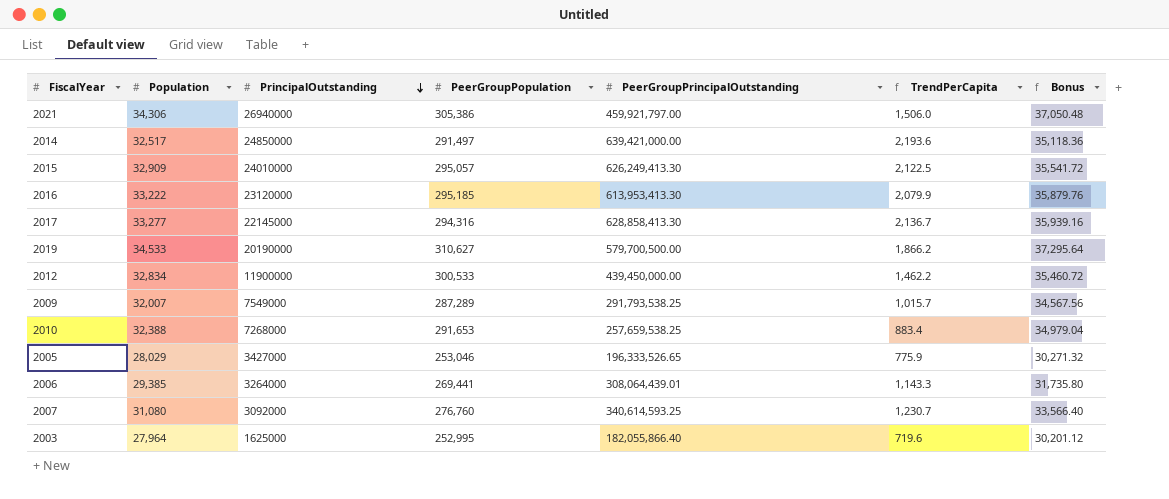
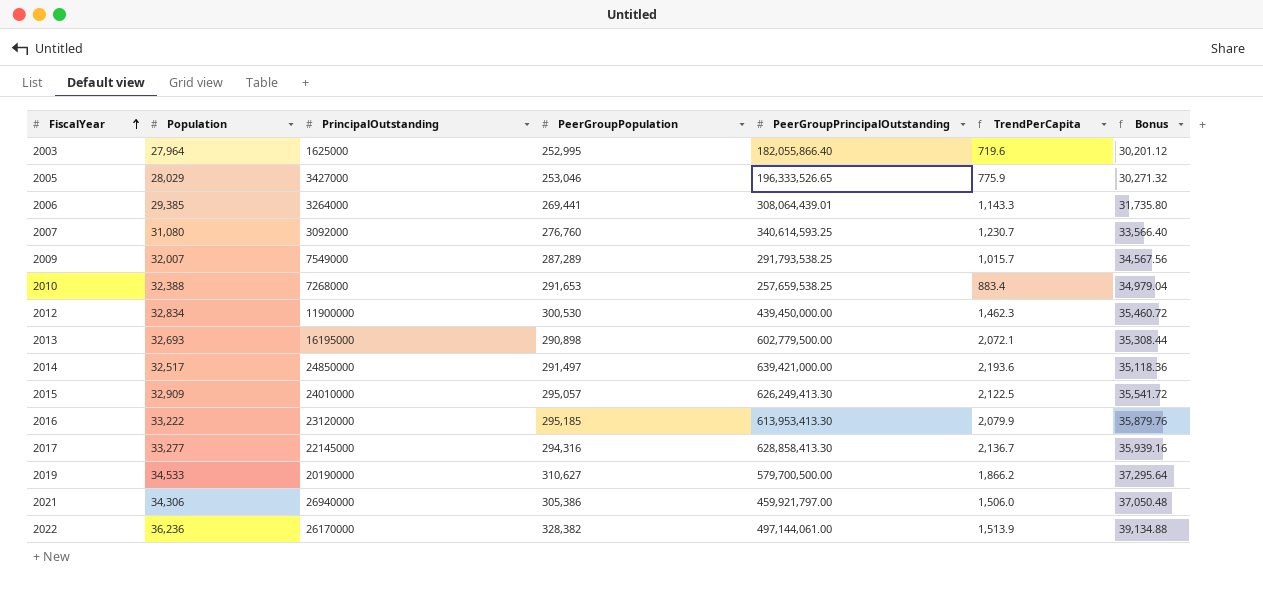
row order: PrincipalOutstanding descending -> FiscalYear ascending
2012 | PeerGroupPopulation: 300,533 -> 300,530
2012 | TrendPerCapita: 1,462.2 -> 1,462.3
row 2013: none -> 32,693 | 16195000 | 290,898 | 602,779,500.00 | 2,072.1 | 35,308.44
row 2022: none -> 36,236 | 26170000 | 328,382 | 497,144,061.00 | 1,513.9 | 39,134.88

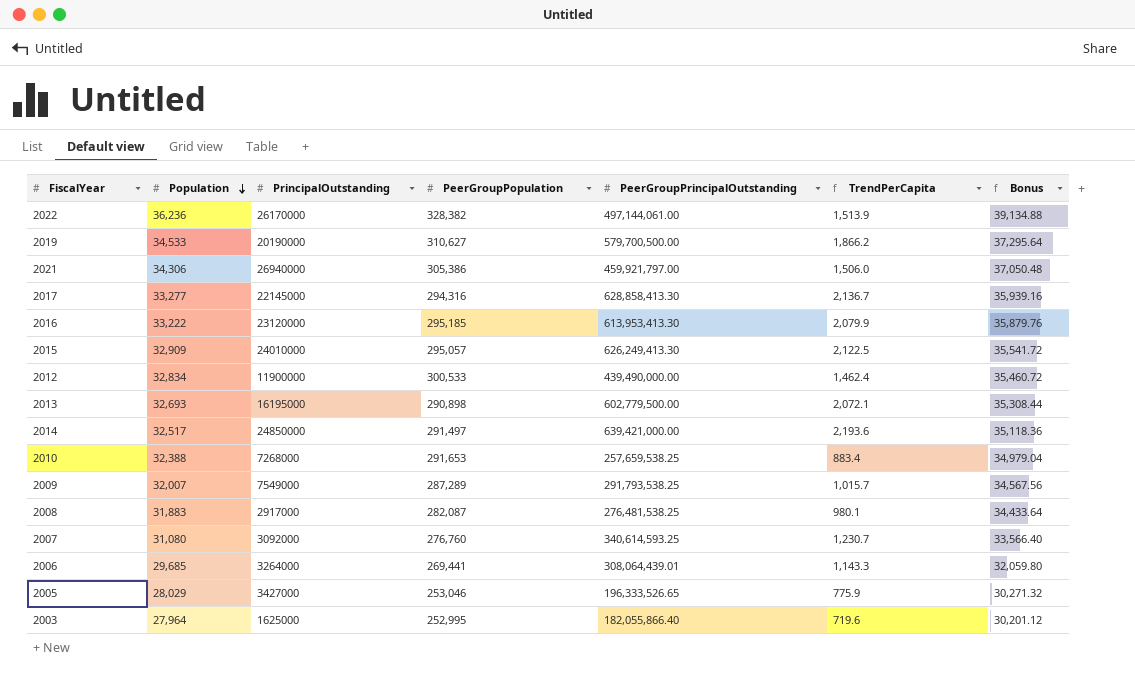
row order: FiscalYear ascending -> Population descending
2012 | PeerGroupPopulation: 300,530 -> 300,533
2012 | PeerGroupPrincipalOutstanding: 439,450,000.00 -> 439,490,000.00
2012 | TrendPerCapita: 1,462.3 -> 1,462.4
row 2008: none -> 31,883 | 2917000 | 282,087 | 276,481,538.25 | 980.1 | 34,433.64
2006 | Population: 29,385 -> 29,685
2006 | Bonus: 31,735.80 -> 32,059.80

